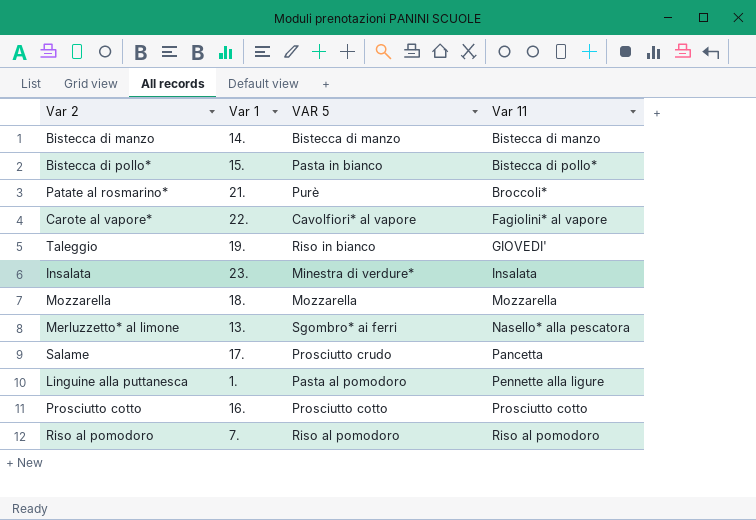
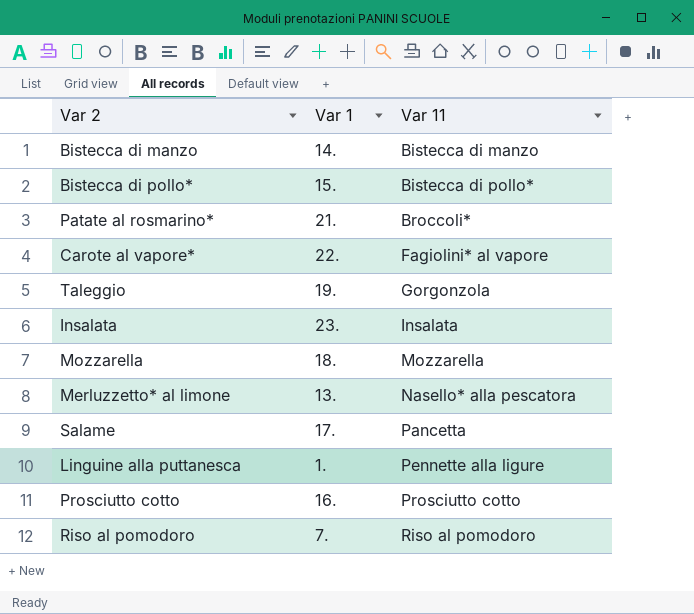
column VAR 5 | position: 3 -> none
Taleggio | Var 11: GIOVEDI' -> Gorgonzola

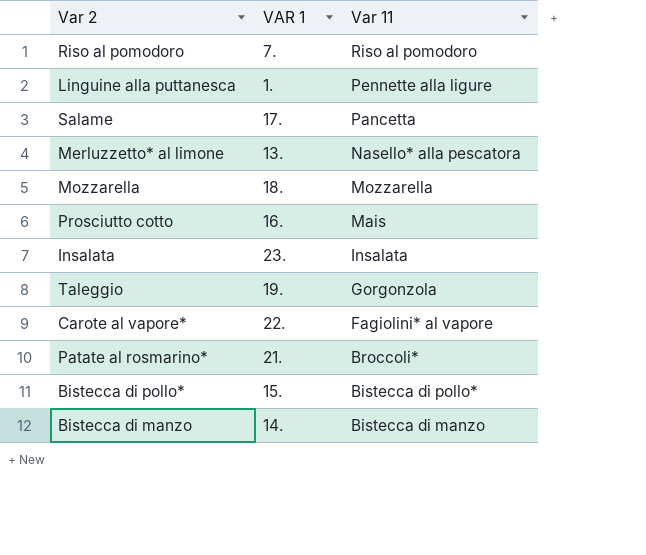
row order: Var 11 ascending -> Var 11 descending
column name: Var 1 -> VAR 1
Prosciutto cotto | Var 11: Prosciutto cotto -> Mais

